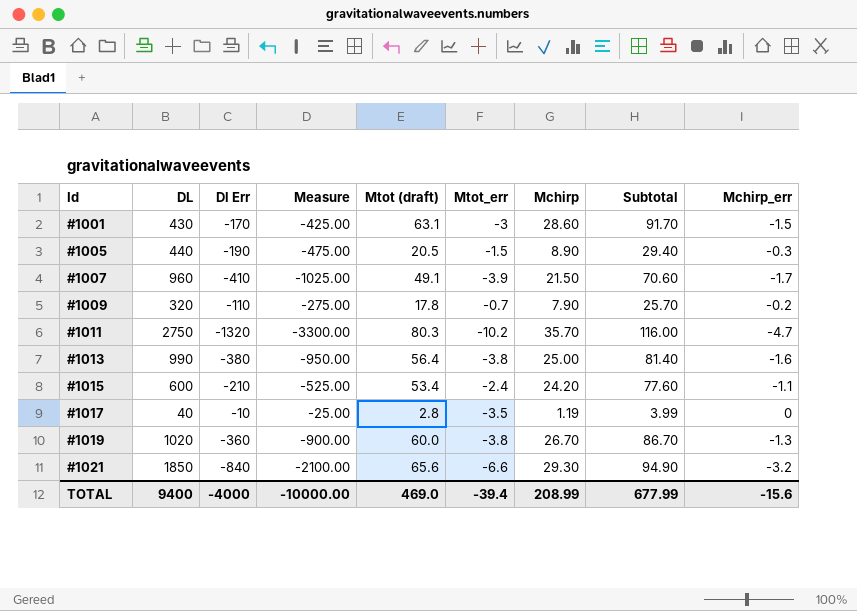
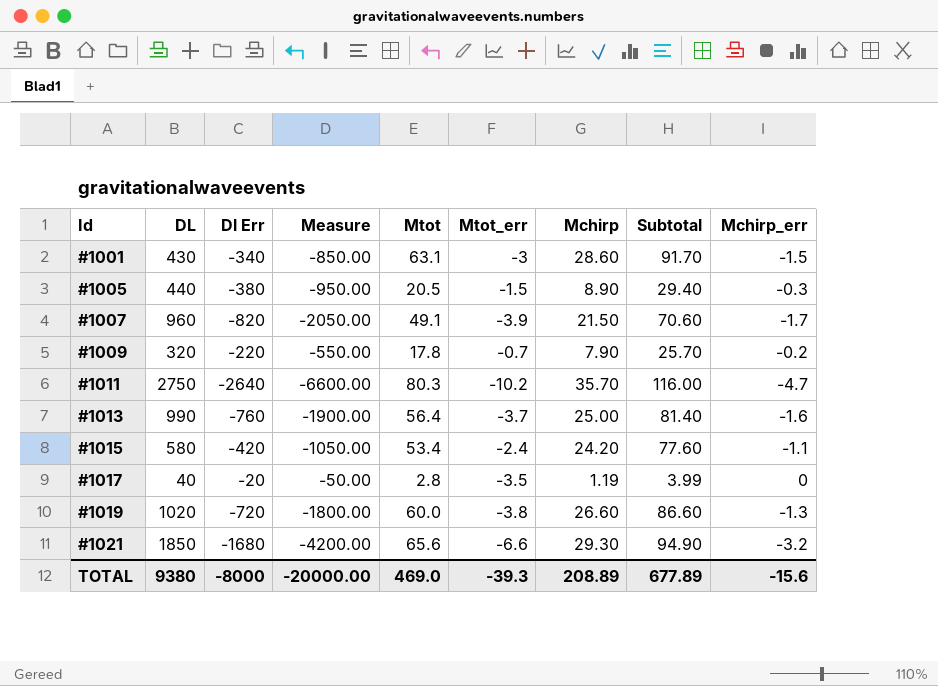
column name: Mtot (draft) -> Mtot
#1001 | Dl Err: -170 -> -340
#1001 | Measure: -425.00 -> -850.00
#1005 | Dl Err: -190 -> -380
#1005 | Measure: -475.00 -> -950.00
#1007 | Dl Err: -410 -> -820
#1007 | Measure: -1025.00 -> -2050.00
#1009 | Dl Err: -110 -> -220
#1009 | Measure: -275.00 -> -550.00
#1011 | Dl Err: -1320 -> -2640
#1011 | Measure: -3300.00 -> -6600.00
#1013 | Dl Err: -380 -> -760
#1013 | Measure: -950.00 -> -1900.00
#1013 | Mtot_err: -3.8 -> -3.7
#1015 | DL: 600 -> 580
#1015 | Dl Err: -210 -> -420
#1015 | Measure: -525.00 -> -1050.00
#1017 | Dl Err: -10 -> -20
#1017 | Measure: -25.00 -> -50.00
#1019 | Dl Err: -360 -> -720
#1019 | Measure: -900.00 -> -1800.00
#1019 | Mchirp: 26.70 -> 26.60
#1019 | Subtotal: 86.70 -> 86.60
#1021 | Dl Err: -840 -> -1680
#1021 | Measure: -2100.00 -> -4200.00
TOTAL | DL: 9400 -> 9380
TOTAL | Dl Err: -4000 -> -8000
TOTAL | Measure: -10000.00 -> -20000.00
TOTAL | Mtot_err: -39.4 -> -39.3
TOTAL | Mchirp: 208.99 -> 208.89
TOTAL | Subtotal: 677.99 -> 677.89

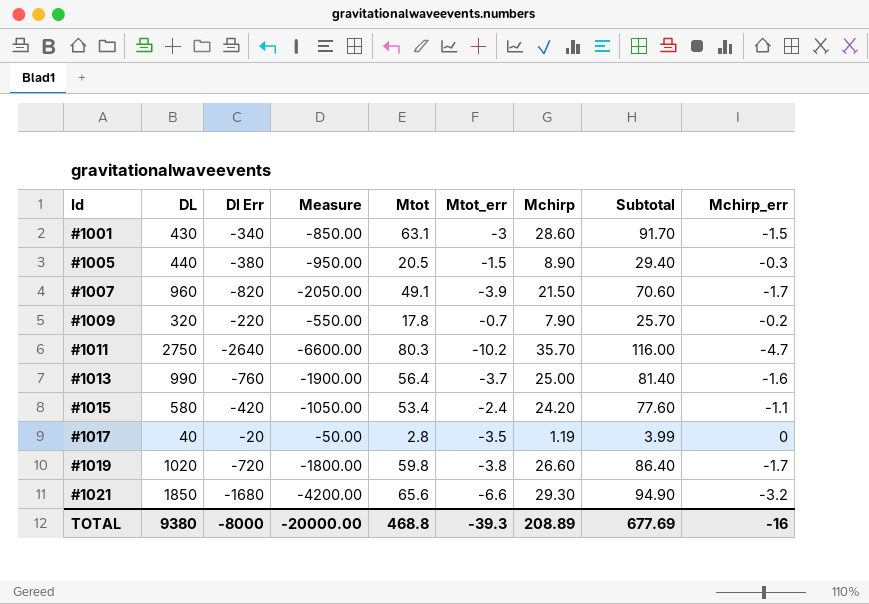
#1019 | Mtot: 60.0 -> 59.8
#1019 | Subtotal: 86.60 -> 86.40
#1019 | Mchirp_err: -1.3 -> -1.7
TOTAL | Mtot: 469.0 -> 468.8
TOTAL | Subtotal: 677.89 -> 677.69
TOTAL | Mchirp_err: -15.6 -> -16

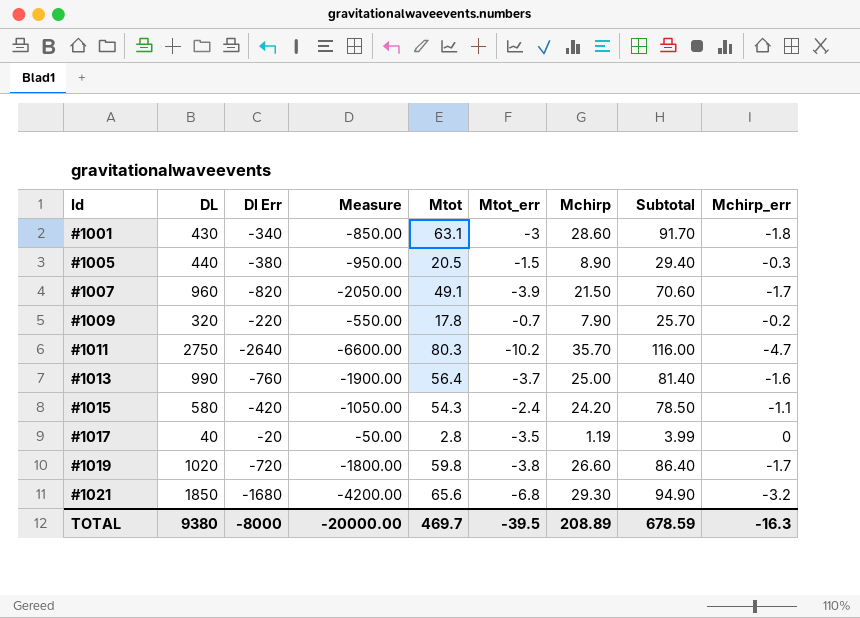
#1001 | Mchirp_err: -1.5 -> -1.8
#1015 | Mtot: 53.4 -> 54.3
#1015 | Subtotal: 77.60 -> 78.50
#1021 | Mtot_err: -6.6 -> -6.8
TOTAL | Mtot: 468.8 -> 469.7
TOTAL | Mtot_err: -39.3 -> -39.5
TOTAL | Subtotal: 677.69 -> 678.59
TOTAL | Mchirp_err: -16 -> -16.3

